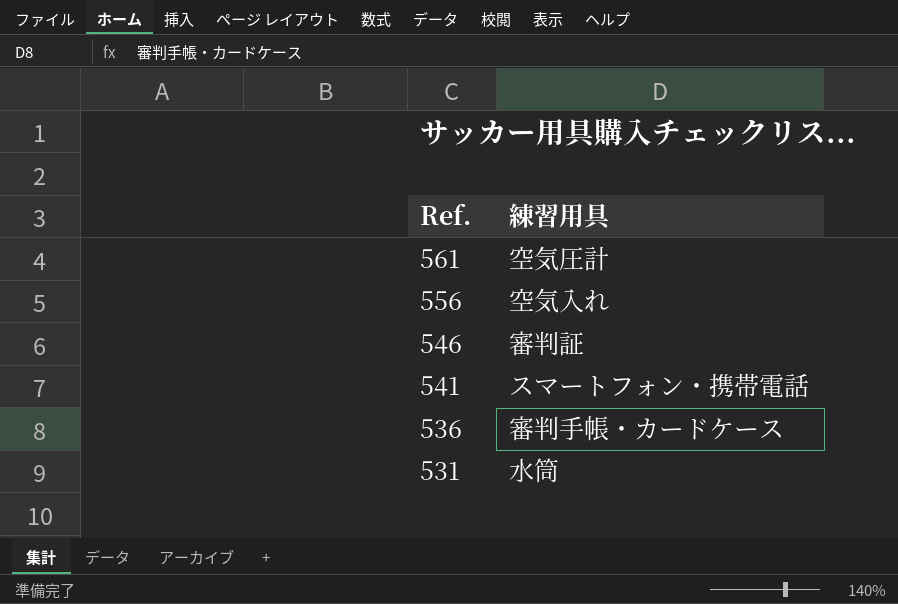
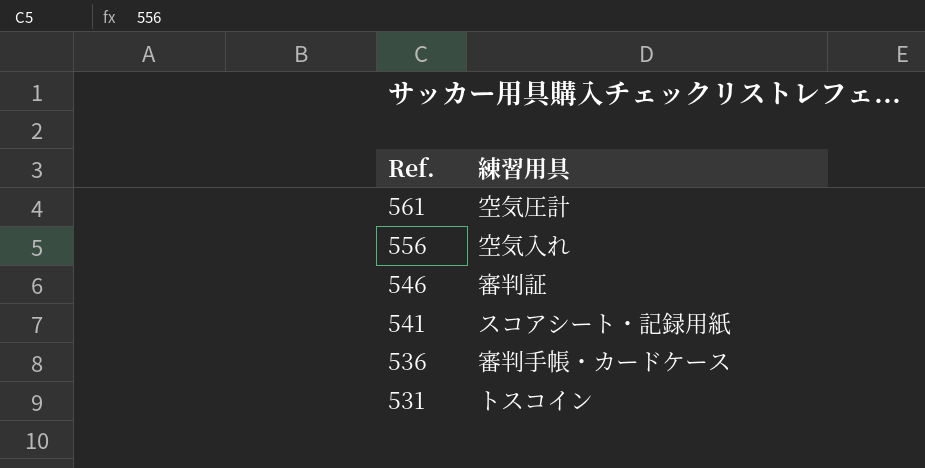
541 | 練習用具: スマートフォン・携帯電話 -> スコアシート・記録用紙
531 | 練習用具: 水筒 -> トスコイン

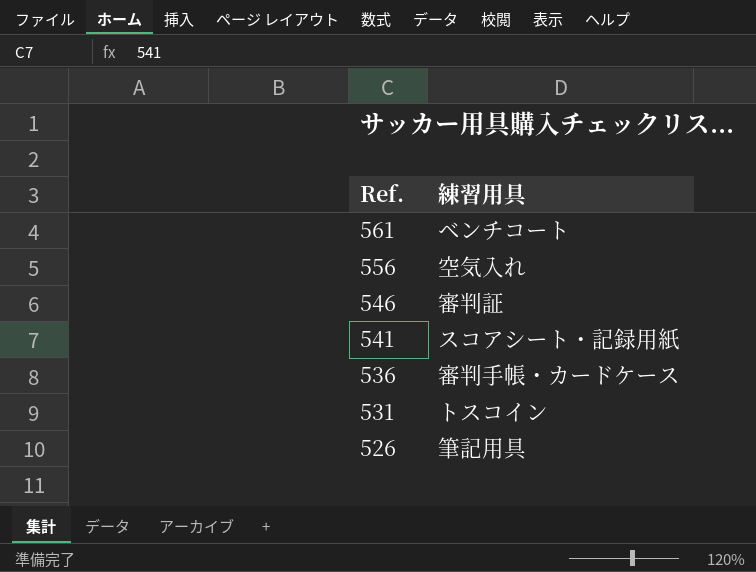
561 | 練習用具: 空気圧計 -> ベンチコート
row 526: none -> 筆記用具

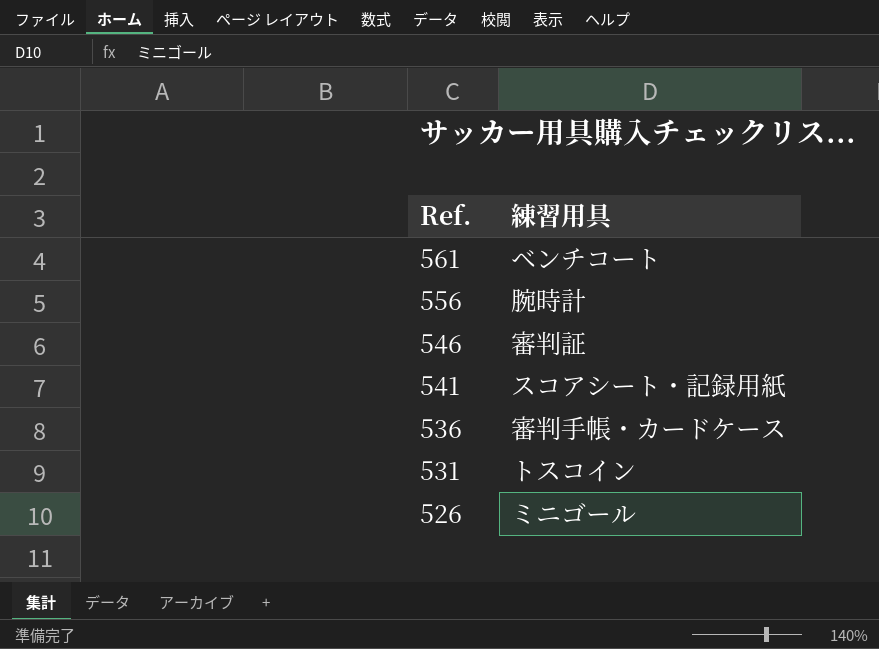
556 | 練習用具: 空気入れ -> 腕時計
526 | 練習用具: 筆記用具 -> ミニゴール

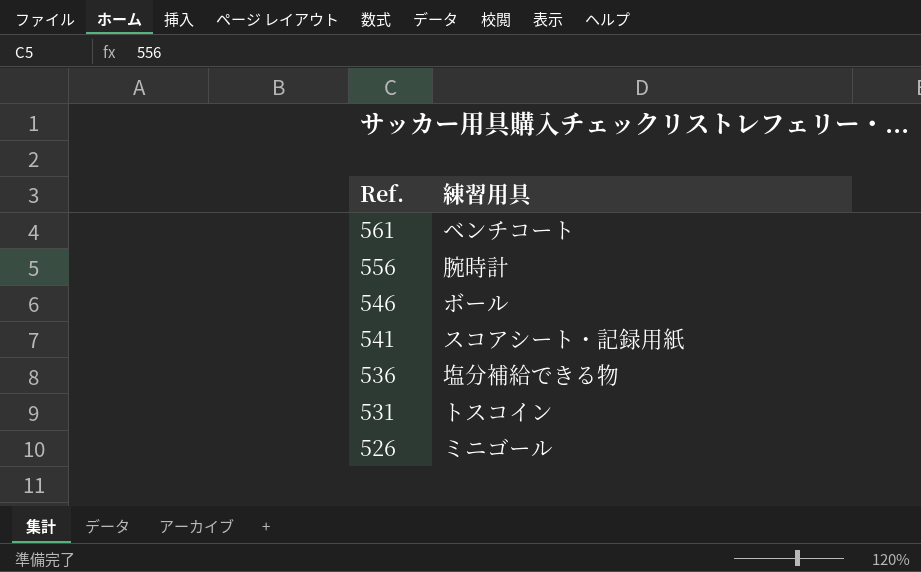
546 | 練習用具: 審判証 -> ボール
536 | 練習用具: 審判手帳・カードケース -> 塩分補給できる物

